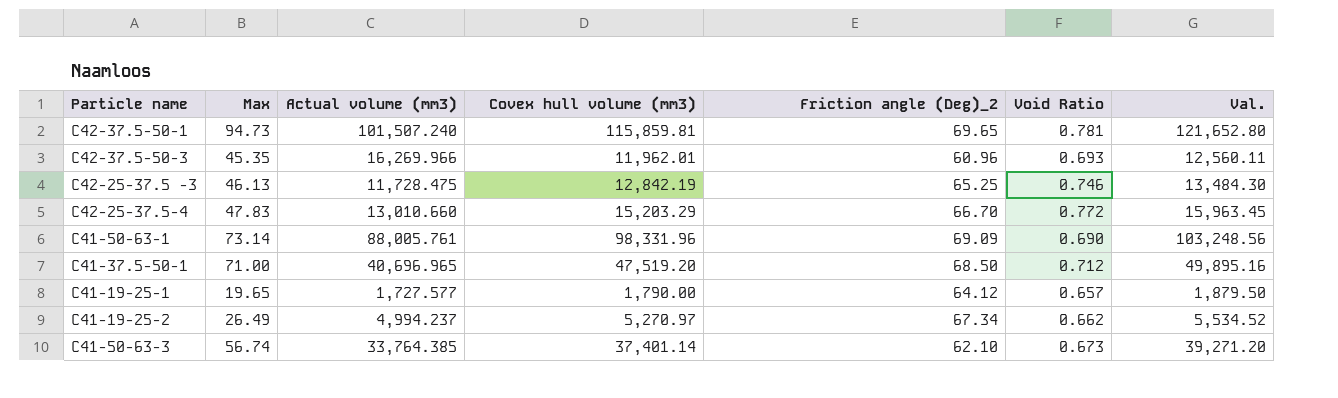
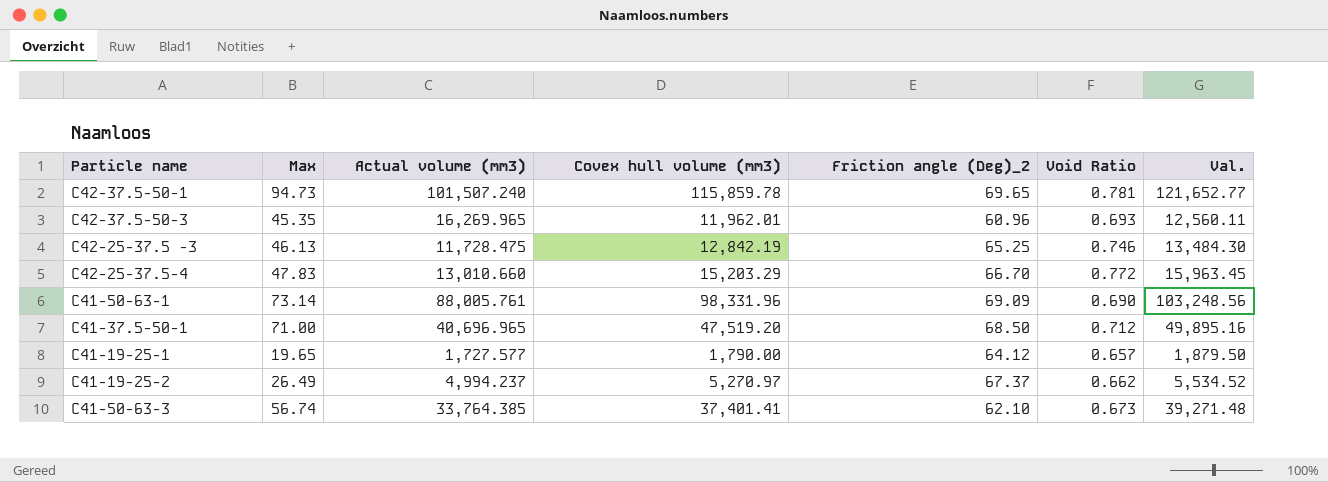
C42-37.5-50-1 | Covex hull volume (mm3): 115,859.81 -> 115,859.78
C42-37.5-50-1 | Val.: 121,652.80 -> 121,652.77
C42-37.5-50-3 | Actual volume (mm3): 16,269.966 -> 16,269.965
C41-19-25-2 | Friction angle (Deg)_2: 67.34 -> 67.37
C41-50-63-3 | Covex hull volume (mm3): 37,401.14 -> 37,401.41
C41-50-63-3 | Val.: 39,271.20 -> 39,271.48

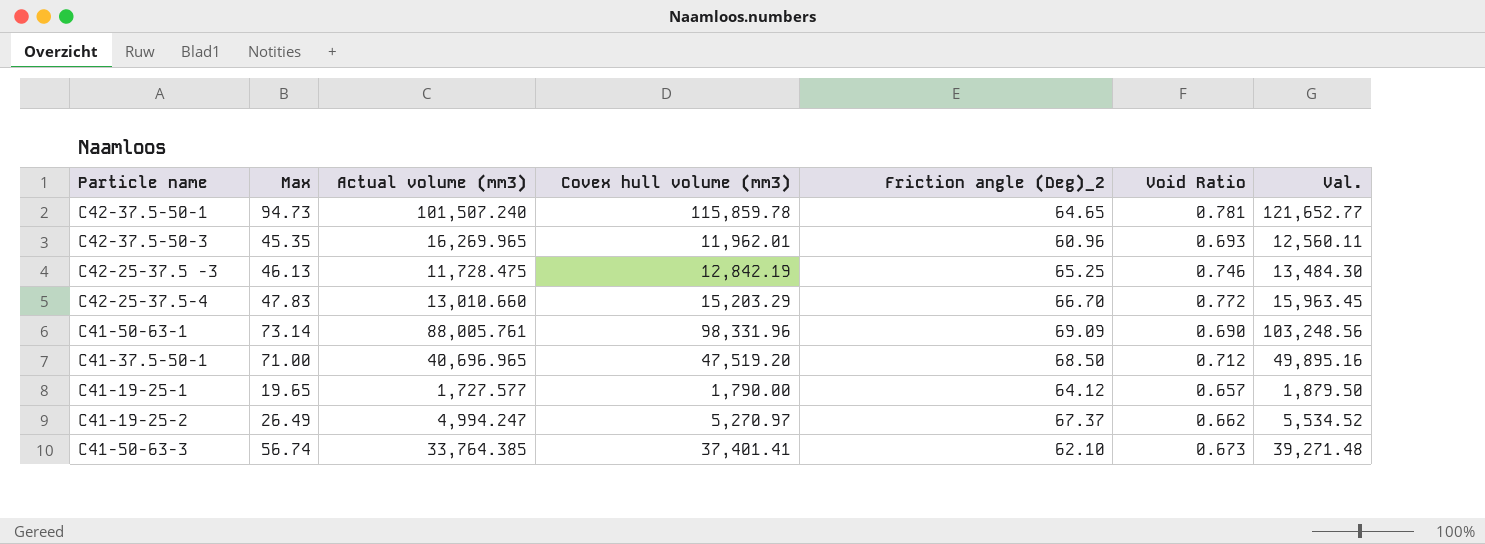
C42-37.5-50-1 | Friction angle (Deg)_2: 69.65 -> 64.65
C41-19-25-2 | Actual volume (mm3): 4,994.237 -> 4,994.247

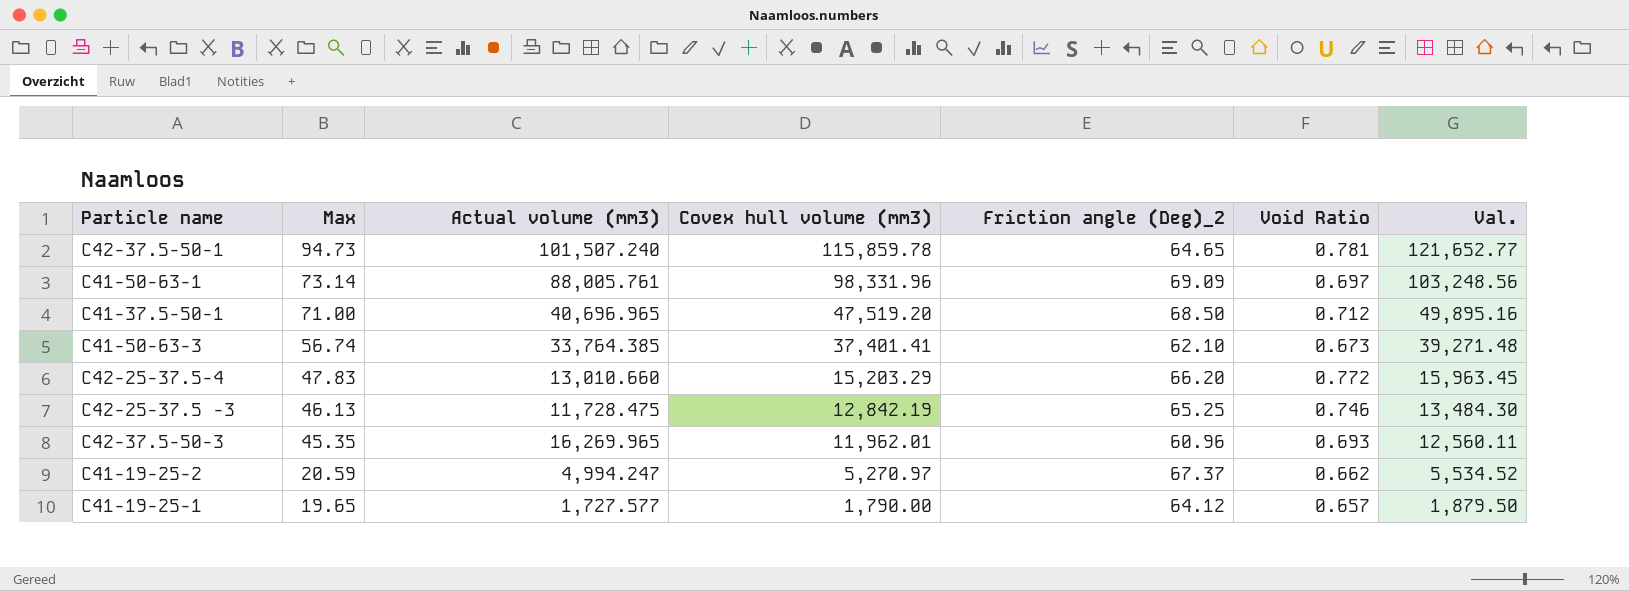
row order: none -> Max descending
C41-50-63-1 | Void Ratio: 0.690 -> 0.697
C42-25-37.5-4 | Friction angle (Deg)_2: 66.70 -> 66.20
C41-19-25-2 | Max: 26.49 -> 20.59

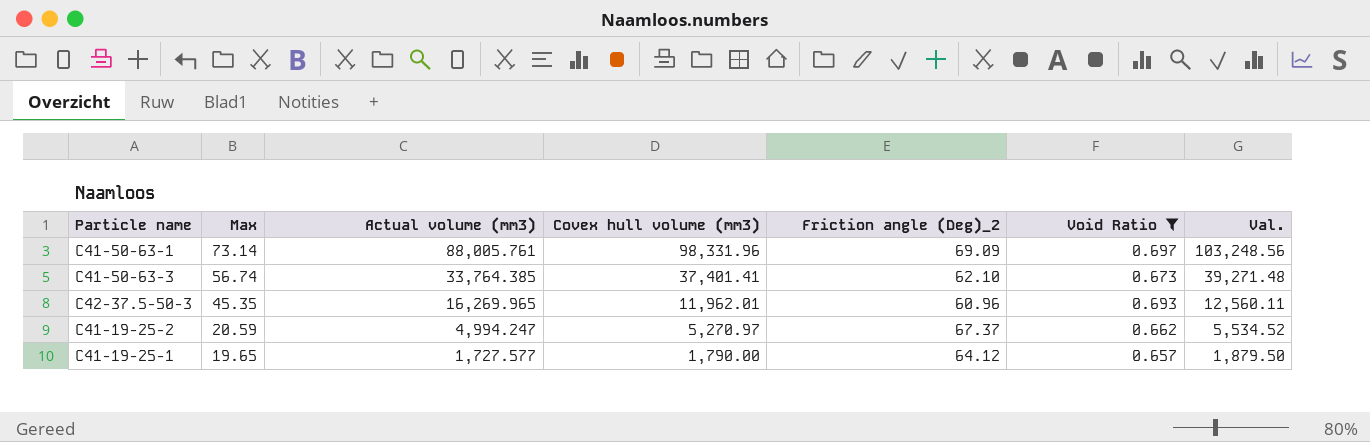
filter: none -> Void Ratio <= 0.697

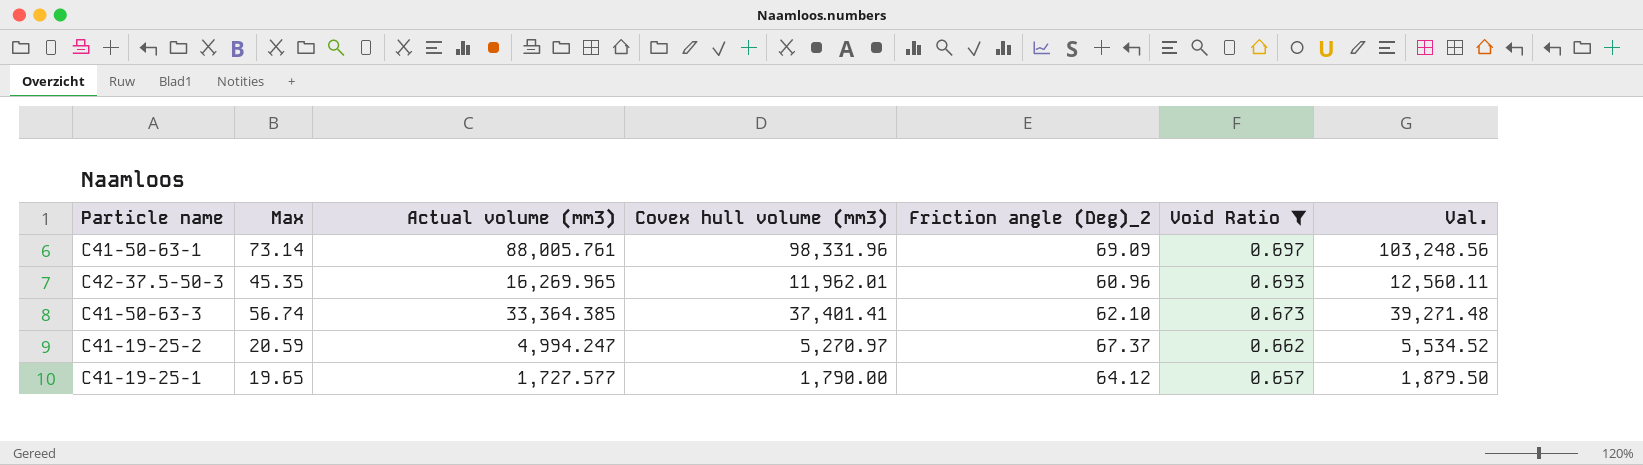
row order: Max descending -> Void Ratio descending
C41-50-63-3 | Actual volume (mm3): 33,764.385 -> 33,364.385

